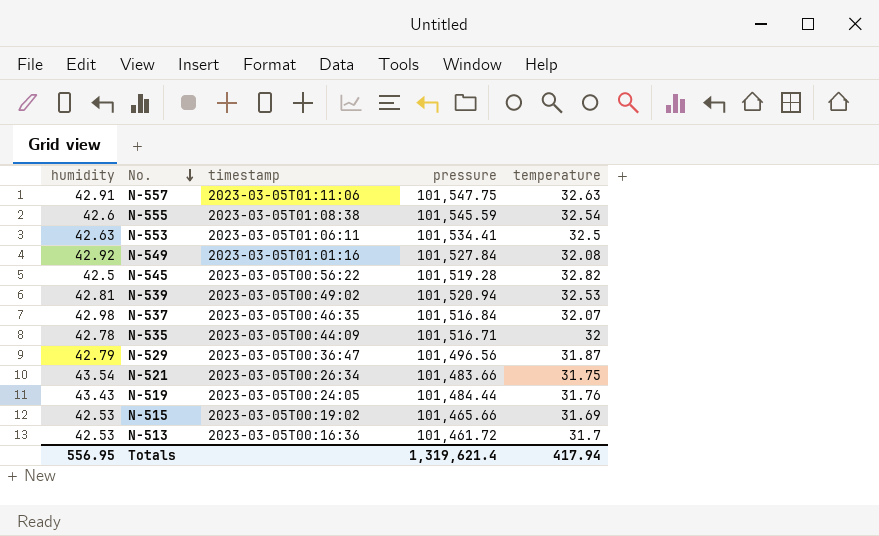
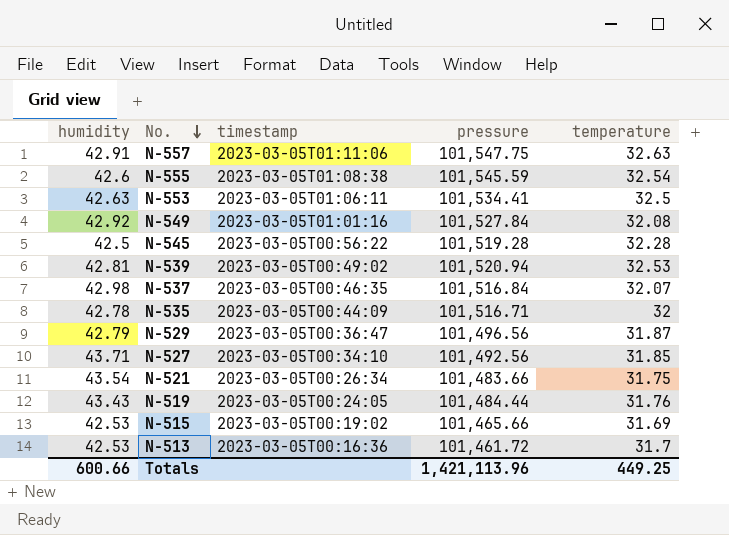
N-545 | temperature: 32.82 -> 32.28
row N-527: none -> 43.71 | 2023-03-05T00:34:10 | 101,492.56 | 31.85
Totals | humidity: 556.95 -> 600.66
Totals | pressure: 1,319,621.4 -> 1,421,113.96
Totals | temperature: 417.94 -> 449.25

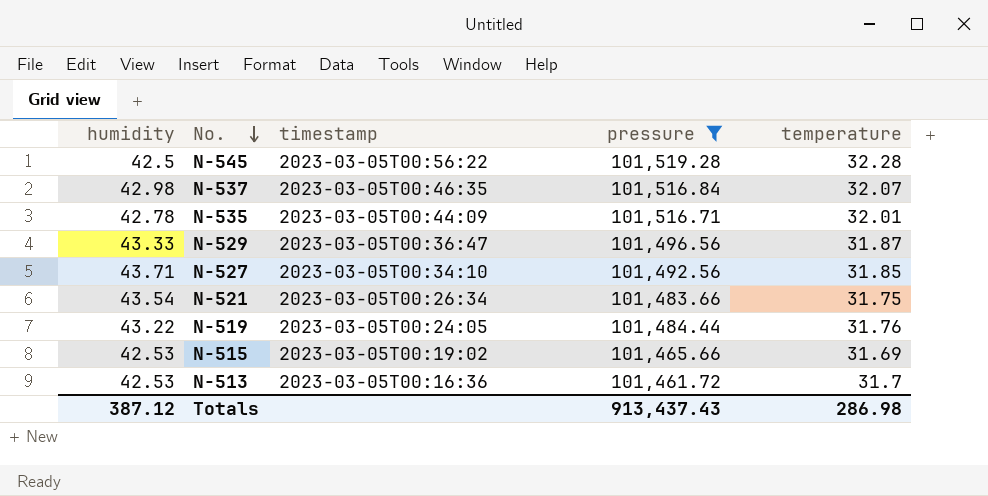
filter: none -> pressure <= 101,519.28
N-535 | temperature: 32 -> 32.01
N-529 | humidity: 42.79 -> 43.33
N-519 | humidity: 43.43 -> 43.22
Totals | humidity: 600.66 -> 387.12
Totals | pressure: 1,421,113.96 -> 913,437.43
Totals | temperature: 449.25 -> 286.98

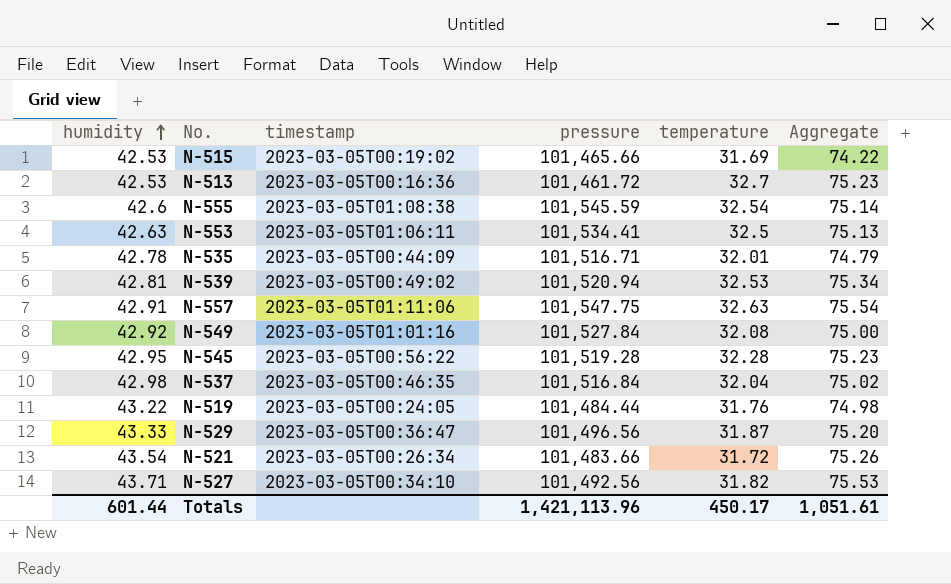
filter: pressure <= 101,519.28 -> none
row order: No. descending -> humidity ascending
column Aggregate | formula: none -> [humidity] + [temperature]
N-513 | temperature: 31.7 -> 32.7
N-545 | humidity: 42.5 -> 42.95
N-537 | temperature: 32.07 -> 32.04
N-521 | temperature: 31.75 -> 31.72
N-527 | temperature: 31.85 -> 31.82
Totals | humidity: 387.12 -> 601.44
Totals | pressure: 913,437.43 -> 1,421,113.96
Totals | temperature: 286.98 -> 450.17

